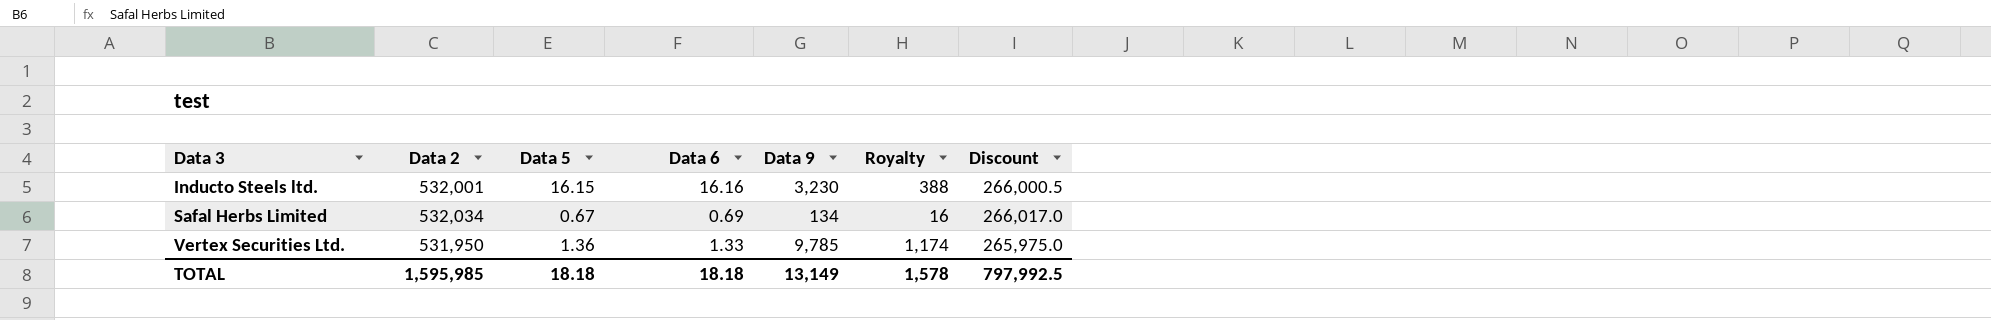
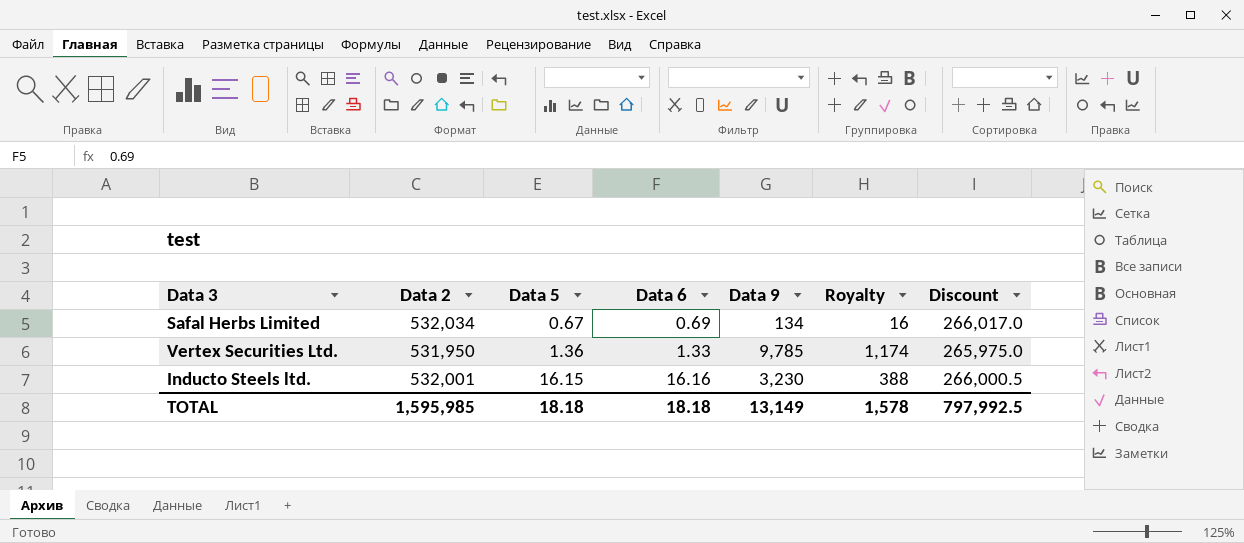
row order: Data 3 ascending -> Data 5 ascending

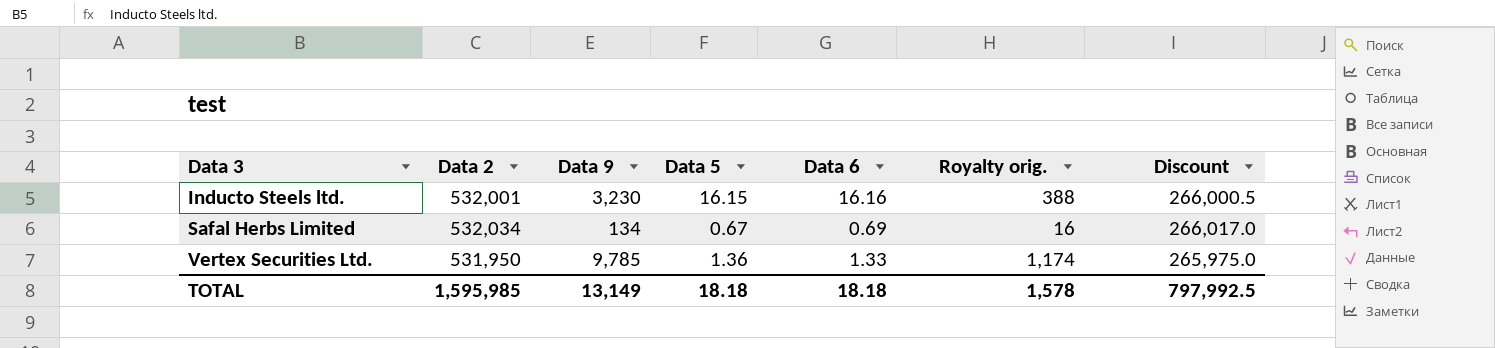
row order: Data 5 ascending -> Data 3 ascending
column Data 9 | position: 5 -> 3
column name: Royalty -> Royalty orig.

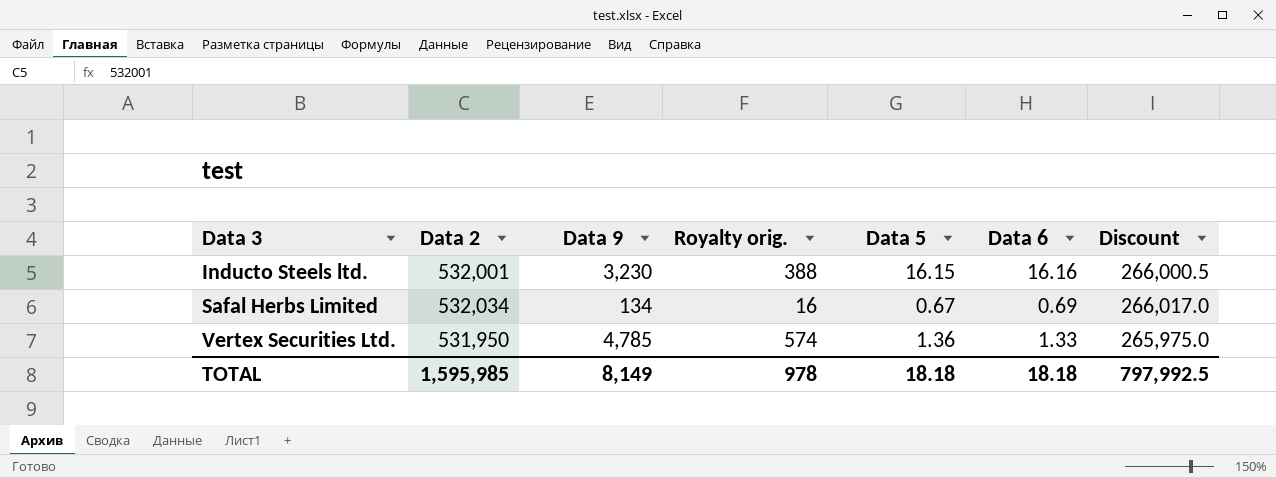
column Royalty orig. | position: 6 -> 4
Vertex Securities Ltd. | Data 9: 9,785 -> 4,785
Vertex Securities Ltd. | Royalty orig.: 1,174 -> 574
TOTAL | Data 9: 13,149 -> 8,149
TOTAL | Royalty orig.: 1,578 -> 978

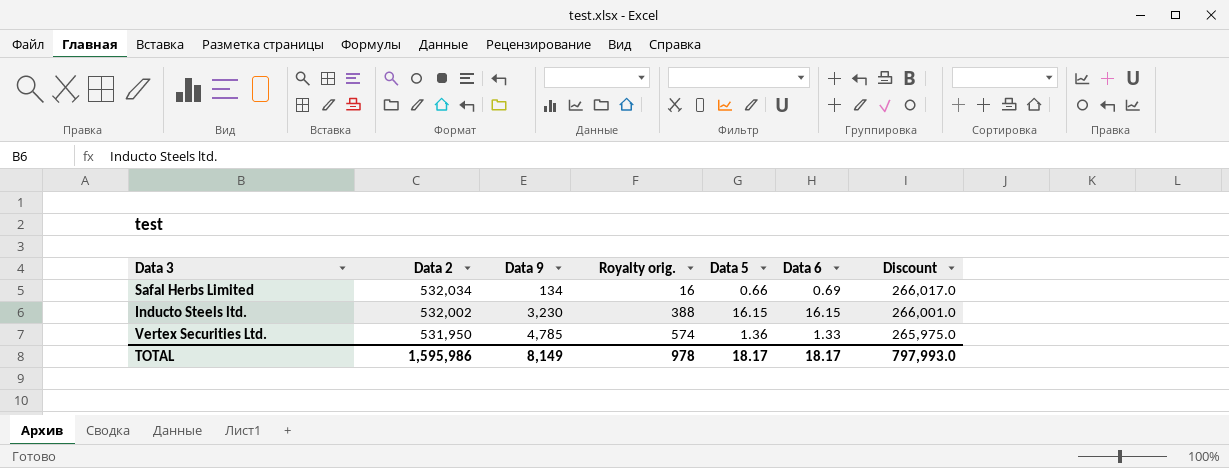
row order: Data 3 ascending -> Data 2 descending
Safal Herbs Limited | Data 5: 0.67 -> 0.66
Inducto Steels ltd. | Data 2: 532,001 -> 532,002
Inducto Steels ltd. | Data 6: 16.16 -> 16.15
Inducto Steels ltd. | Discount: 266,000.5 -> 266,001.0
TOTAL | Data 2: 1,595,985 -> 1,595,986
TOTAL | Data 5: 18.18 -> 18.17
TOTAL | Data 6: 18.18 -> 18.17
TOTAL | Discount: 797,992.5 -> 797,993.0

